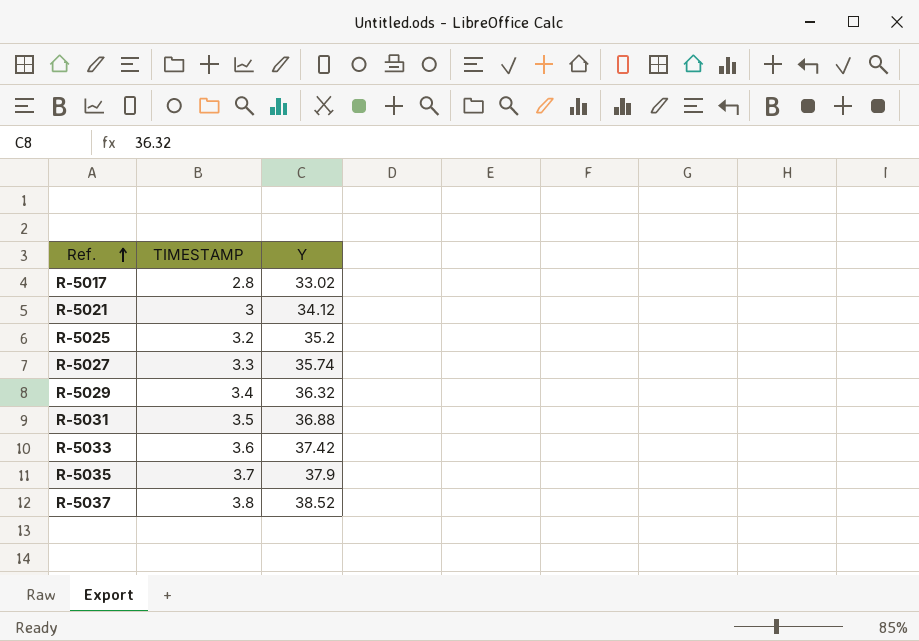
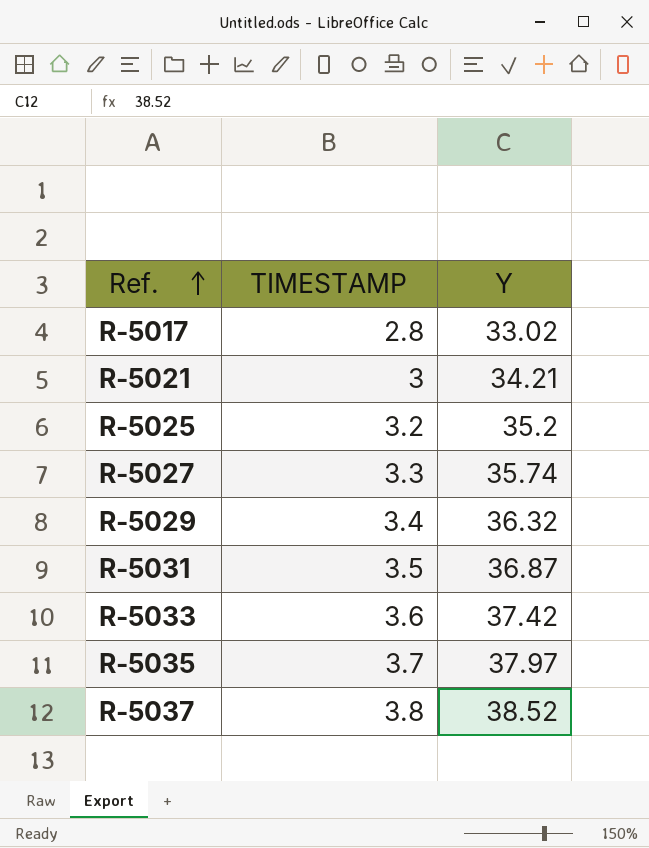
R-5021 | Y: 34.12 -> 34.21
R-5031 | Y: 36.88 -> 36.87
R-5035 | Y: 37.9 -> 37.97

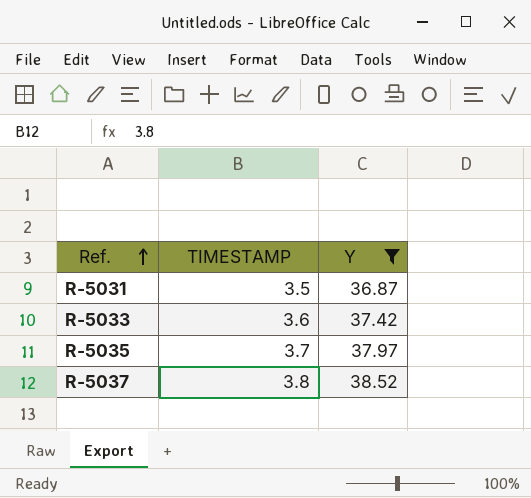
filter: none -> Y >= 36.87

